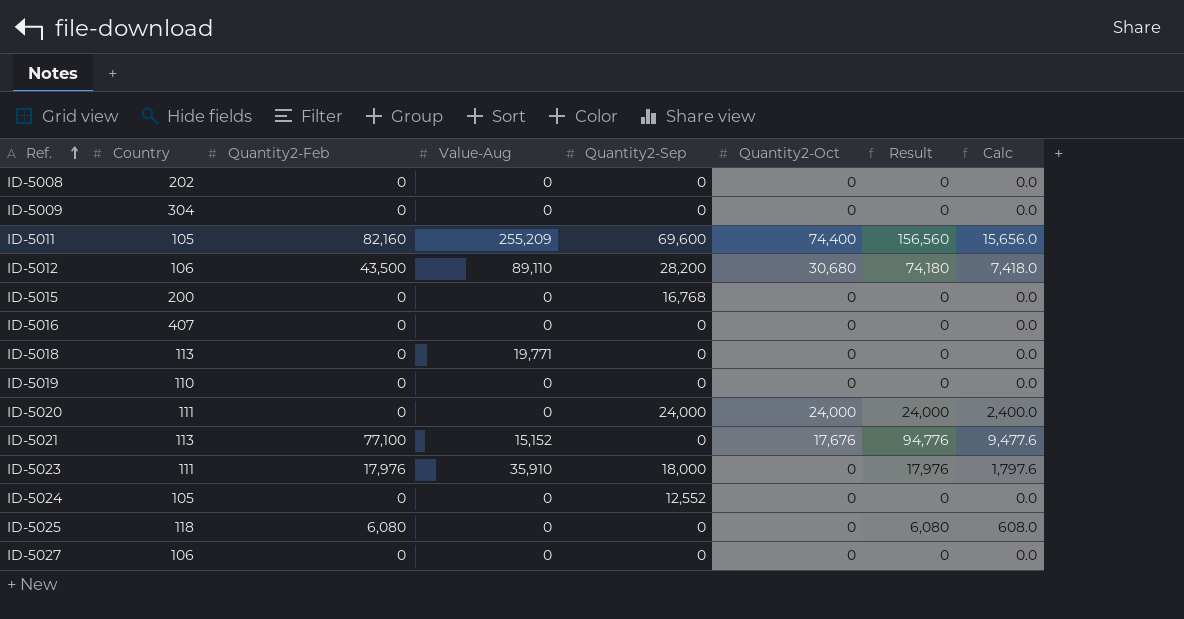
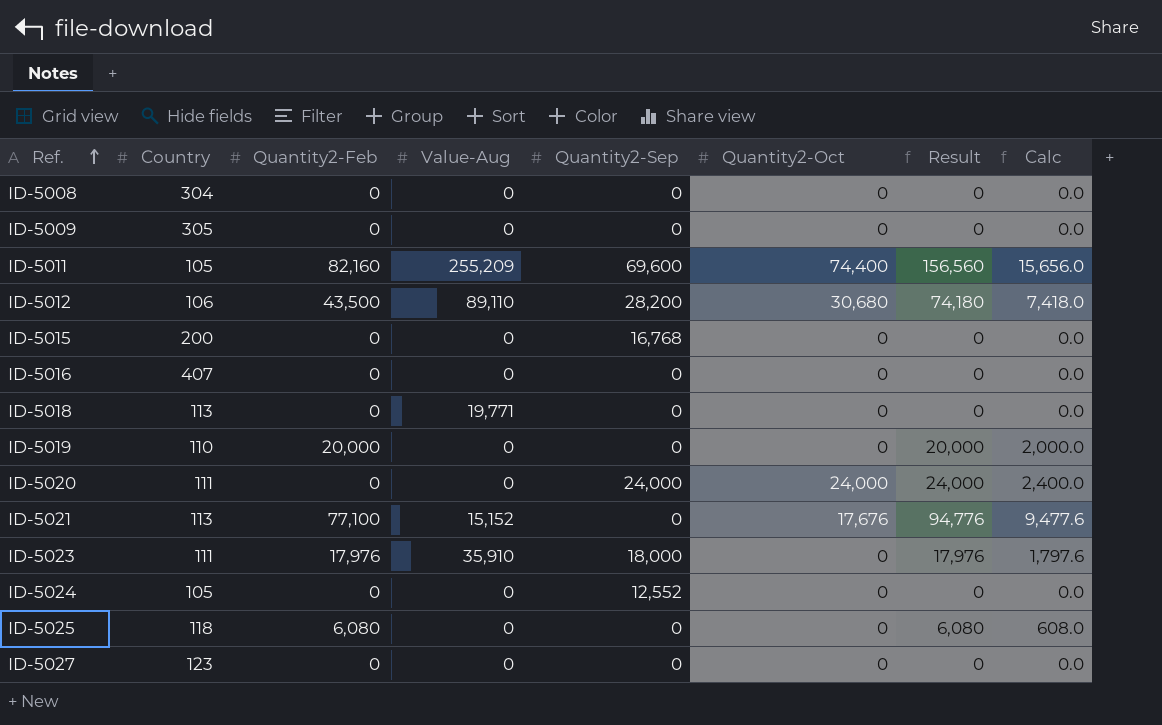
ID-5008 | Country: 202 -> 304
ID-5009 | Country: 304 -> 305
ID-5019 | Quantity2-Feb: 0 -> 20,000
ID-5019 | Result: 0 -> 20,000
ID-5019 | Calc: 0.0 -> 2,000.0
ID-5027 | Country: 106 -> 123

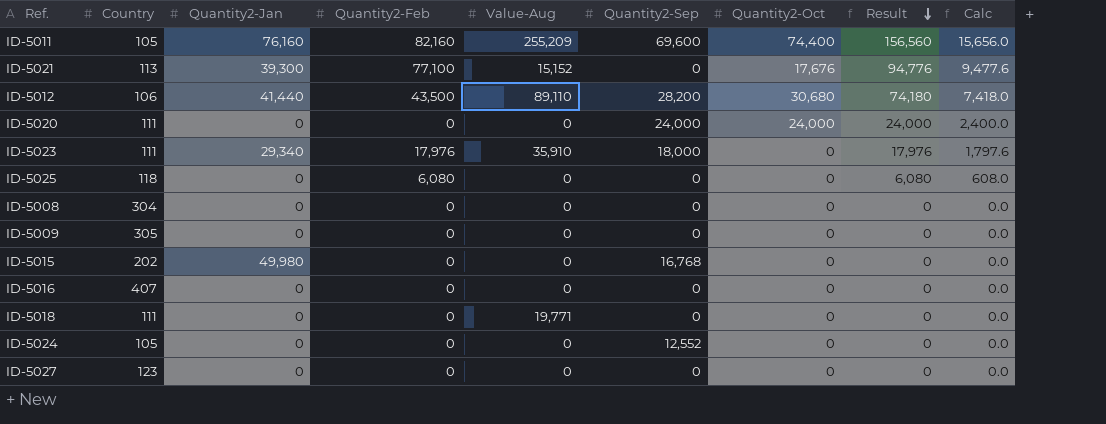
row order: Ref. ascending -> Result descending
column Quantity2-Jan | position: none -> 3
row ID-5019: 110 | 20,000 | 0 | 0 | 0 | 20,000 | 2,000.0 -> none
ID-5015 | Country: 200 -> 202
ID-5018 | Country: 113 -> 111

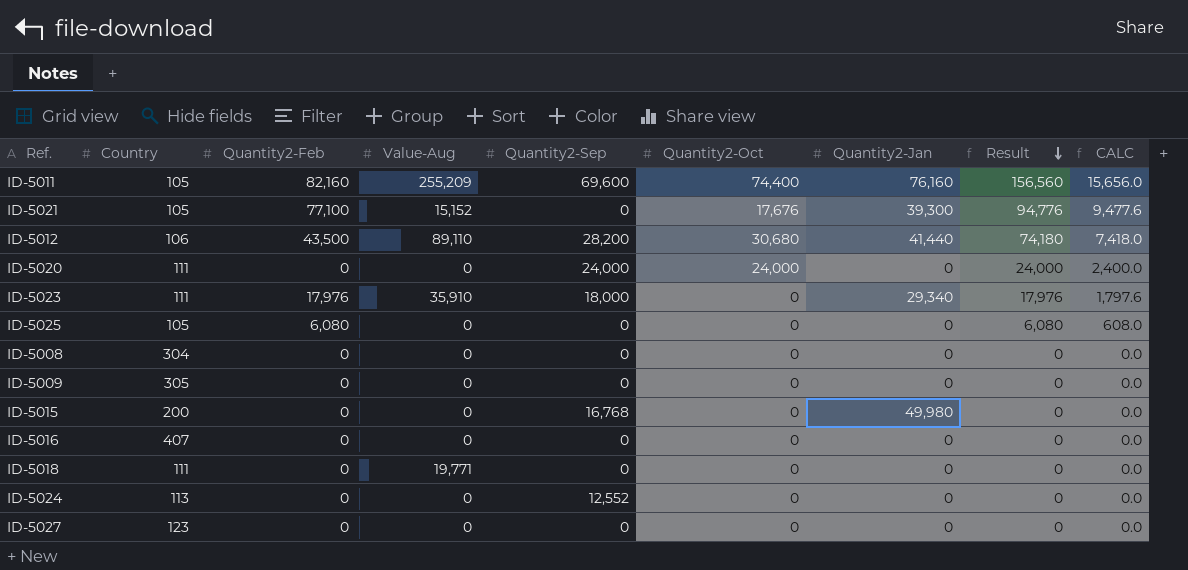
column Quantity2-Jan | position: 3 -> 7
column name: Calc -> CALC
ID-5021 | Country: 113 -> 105
ID-5025 | Country: 118 -> 105
ID-5015 | Country: 202 -> 200
ID-5024 | Country: 105 -> 113

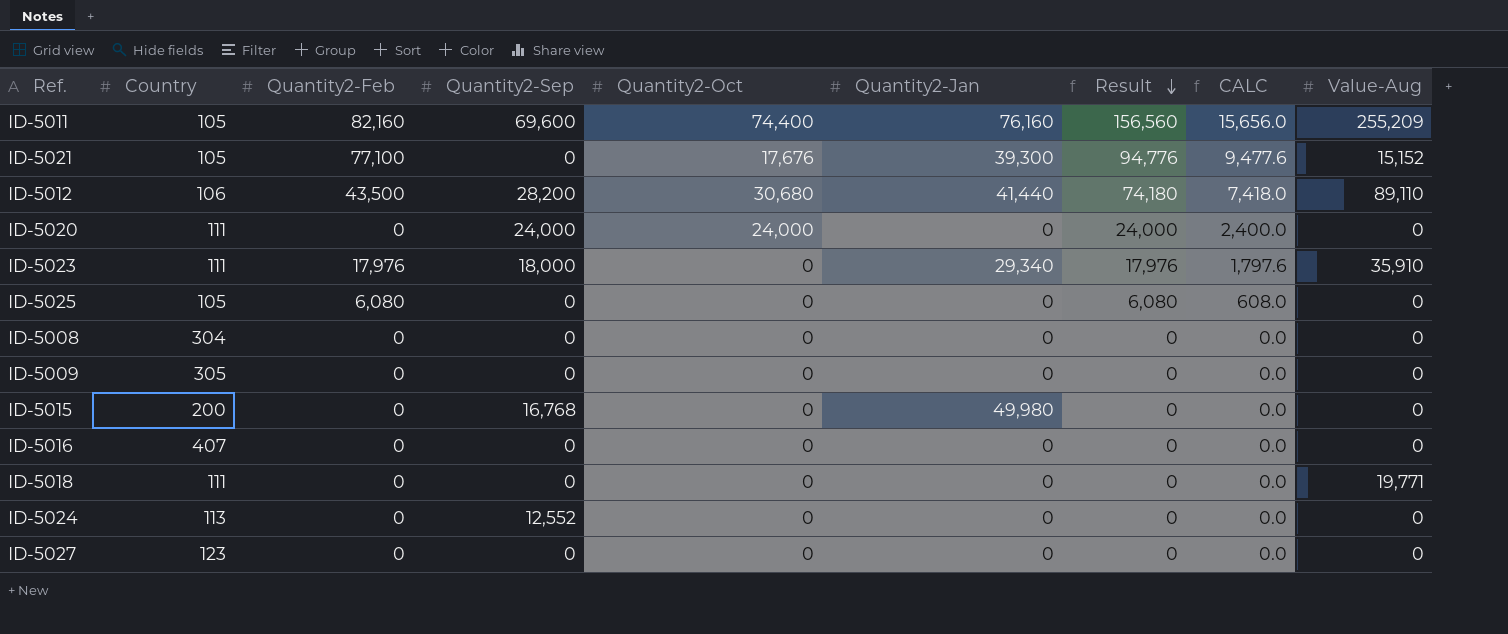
column Value-Aug | position: 4 -> 9

